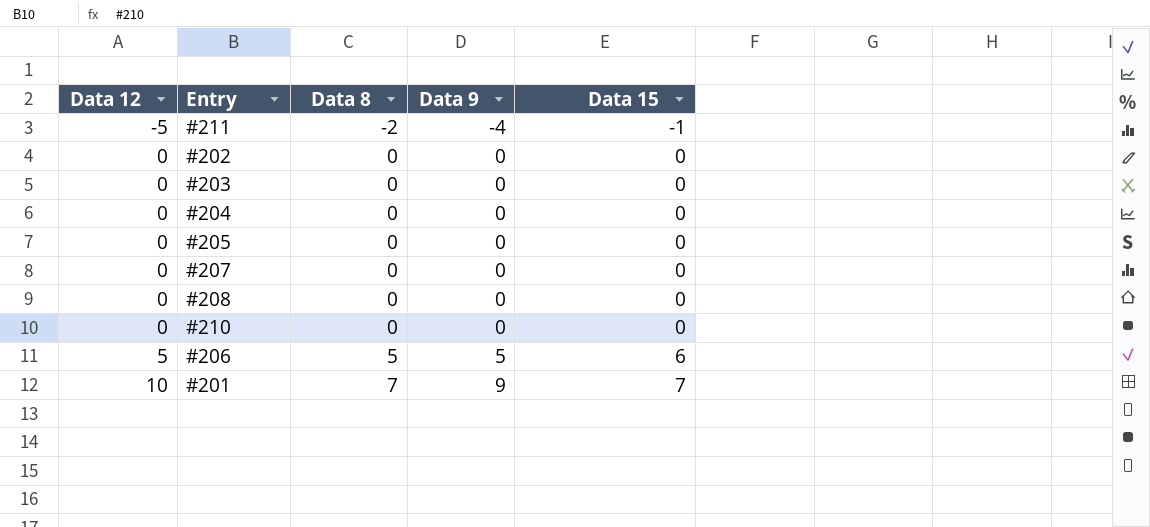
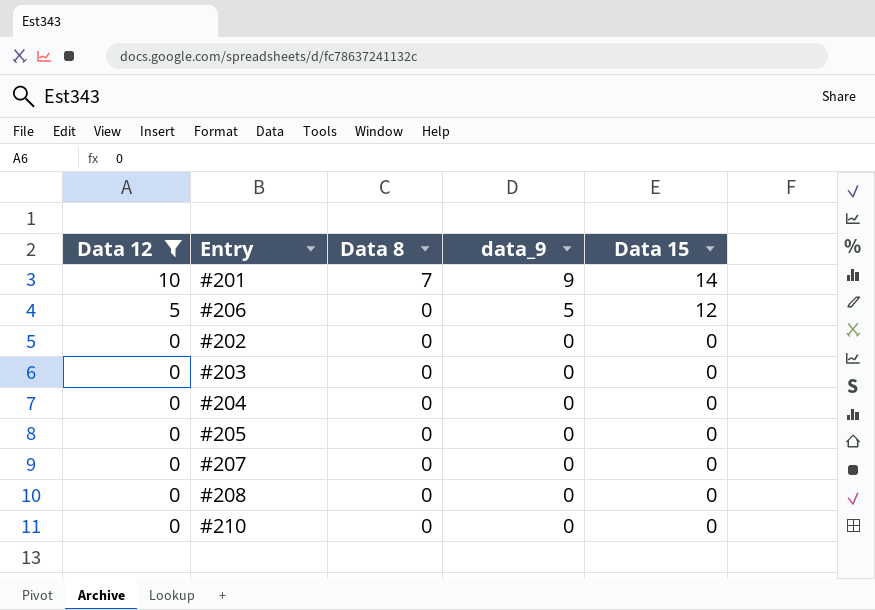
filter: none -> Data 12 != -5
row order: Data 12 ascending -> Data 12 descending
column name: Data 9 -> data_9
#201 | Data 15: 7 -> 14
#206 | Data 8: 5 -> 0
#206 | Data 15: 6 -> 12

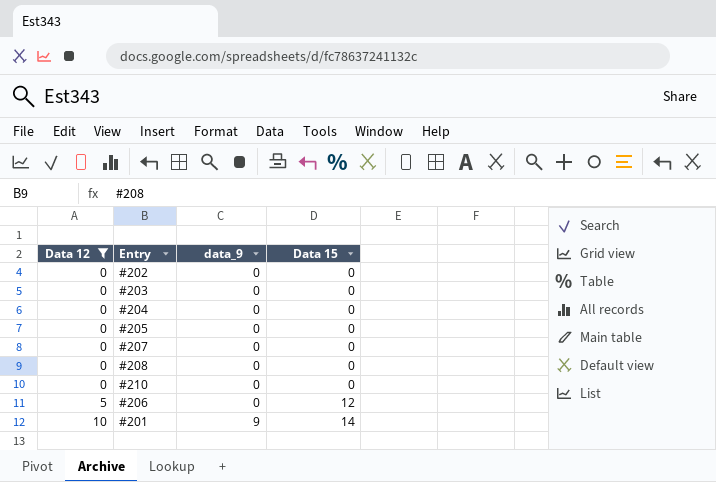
row order: Data 12 descending -> Data 12 ascending
column Data 8 | position: 3 -> none
#206 | data_9: 5 -> 0

